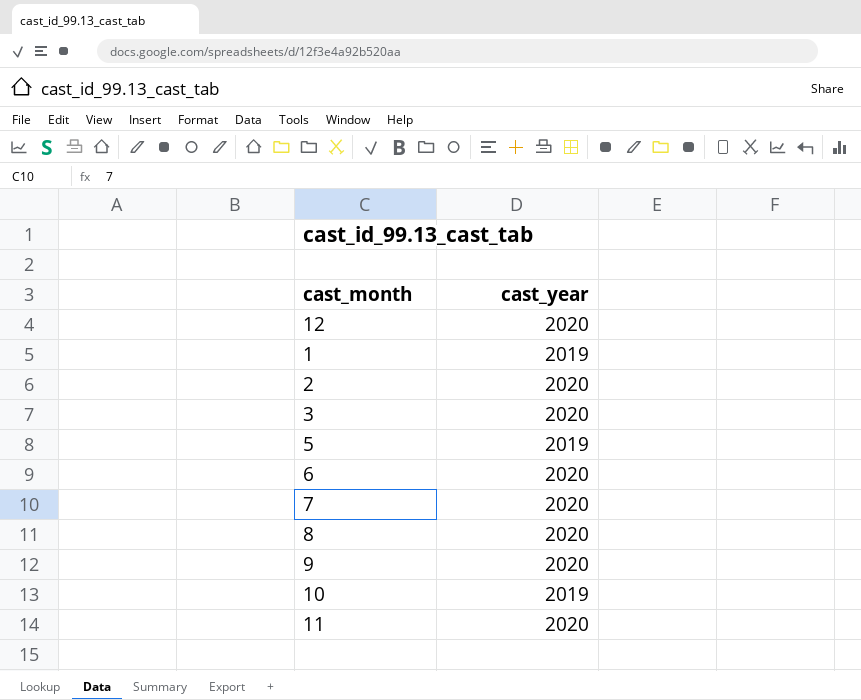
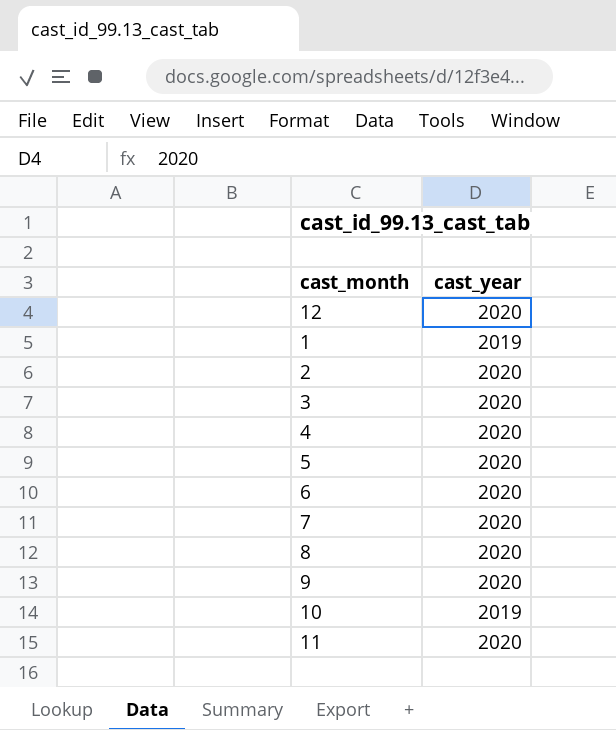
row 4: none -> 2020
5 | cast_year: 2019 -> 2020

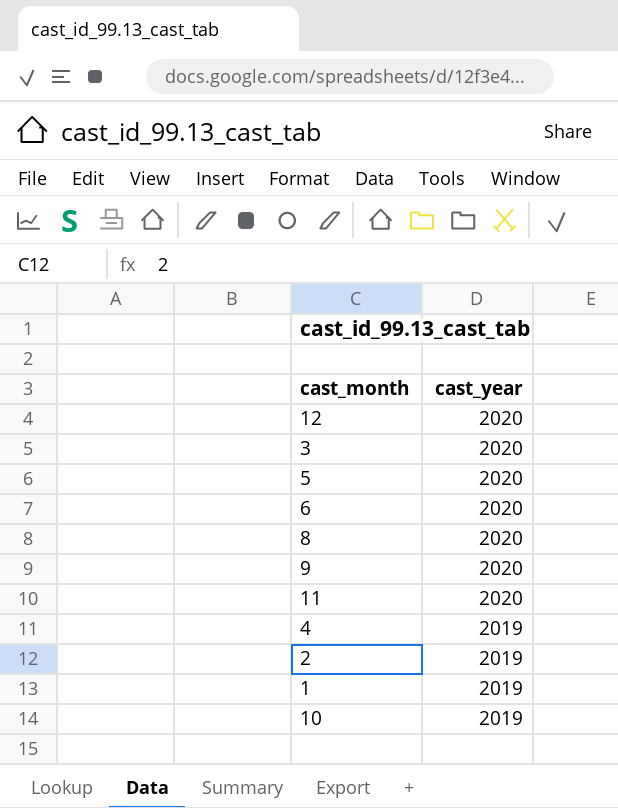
row order: none -> cast_year descending
row 7: 2020 -> none
4 | cast_year: 2020 -> 2019
2 | cast_year: 2020 -> 2019

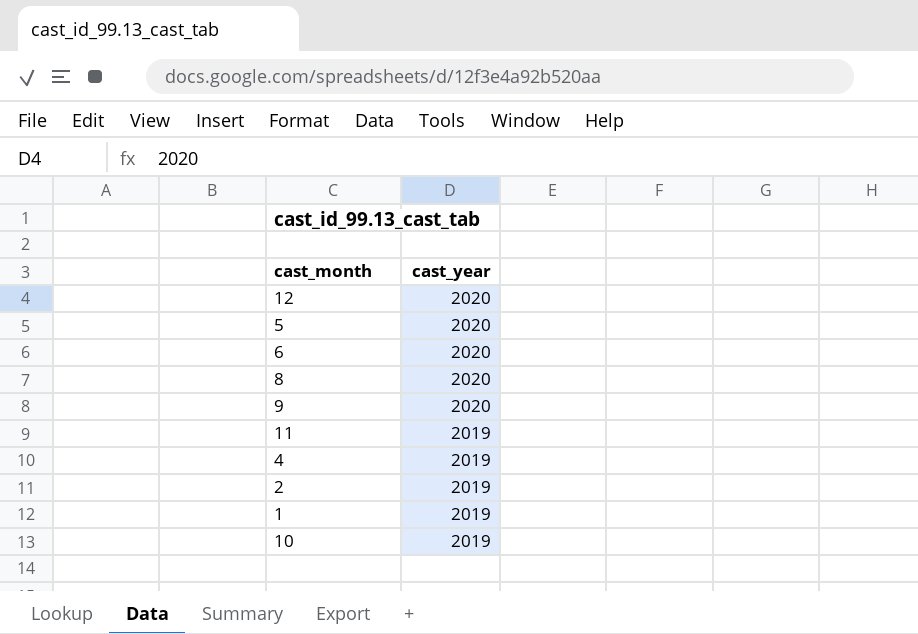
row 3: 2020 -> none
11 | cast_year: 2020 -> 2019

